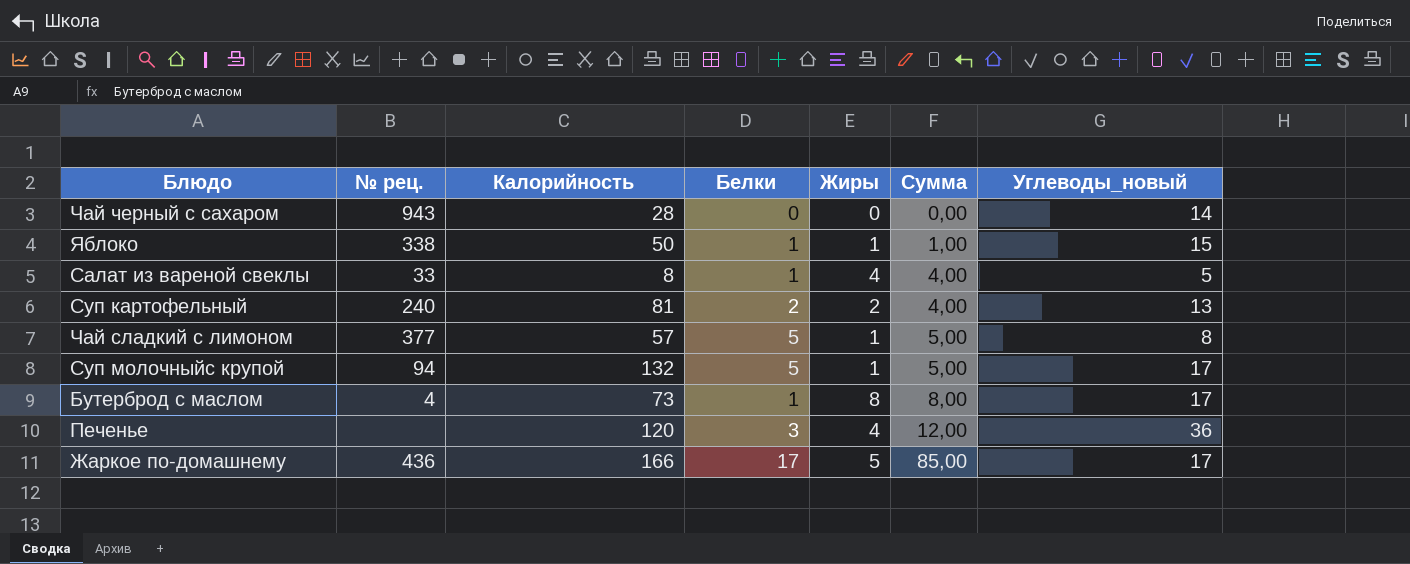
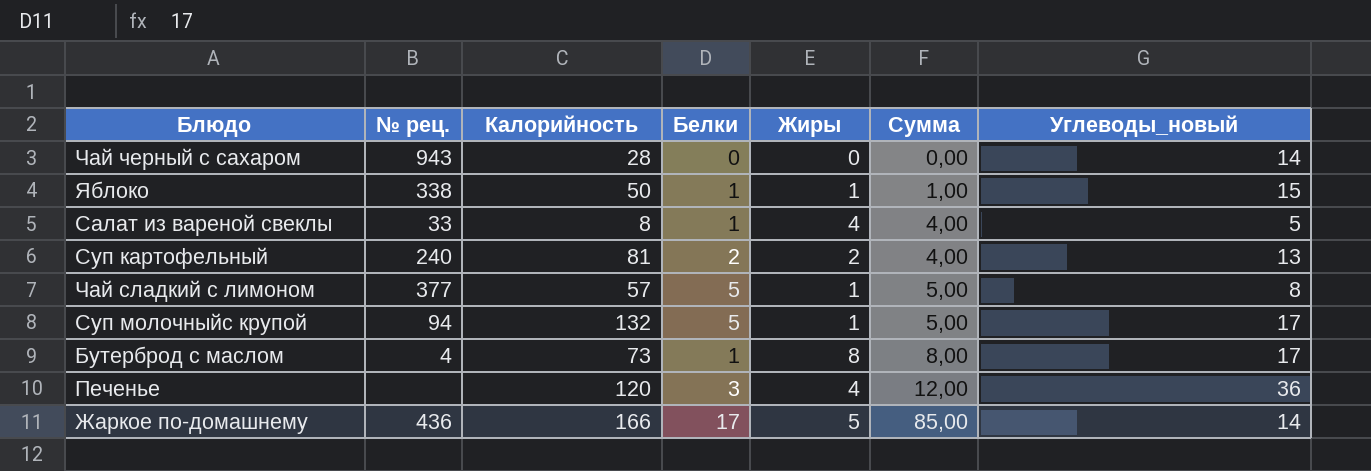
Жаркое по-домашнему | Углеводы_новый: 17 -> 14

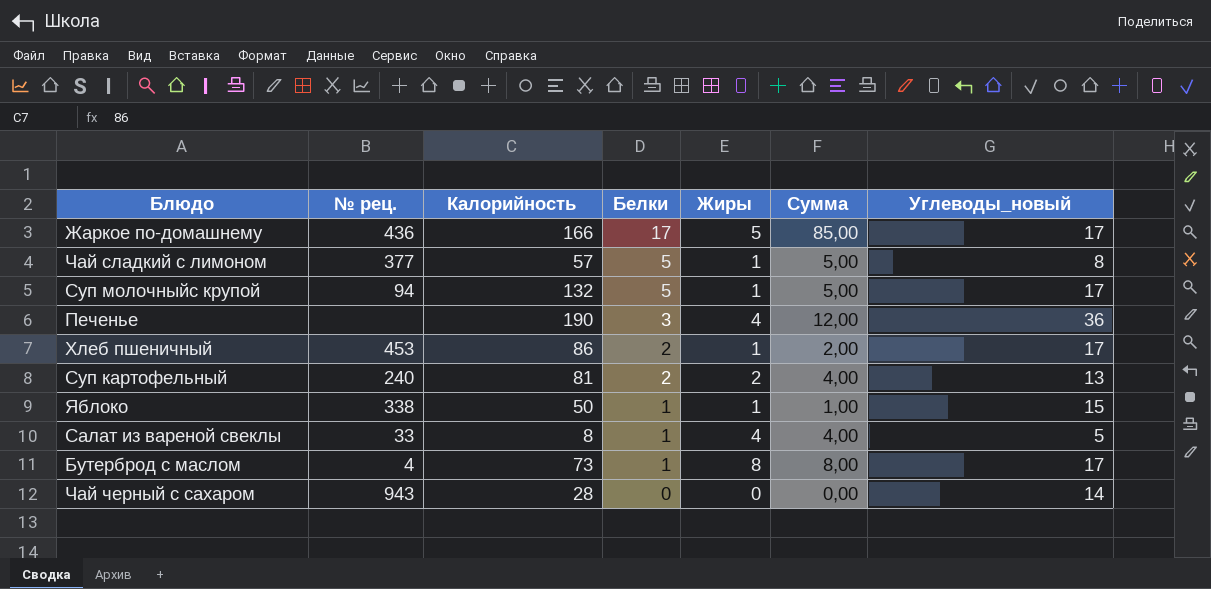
row order: Сумма ascending -> Белки descending
Жаркое по-домашнему | Углеводы_новый: 14 -> 17
Печенье | Калорийность: 120 -> 190
row Хлеб пшеничный: none -> 453 | 86 | 2 | 1 | 2,00 | 17

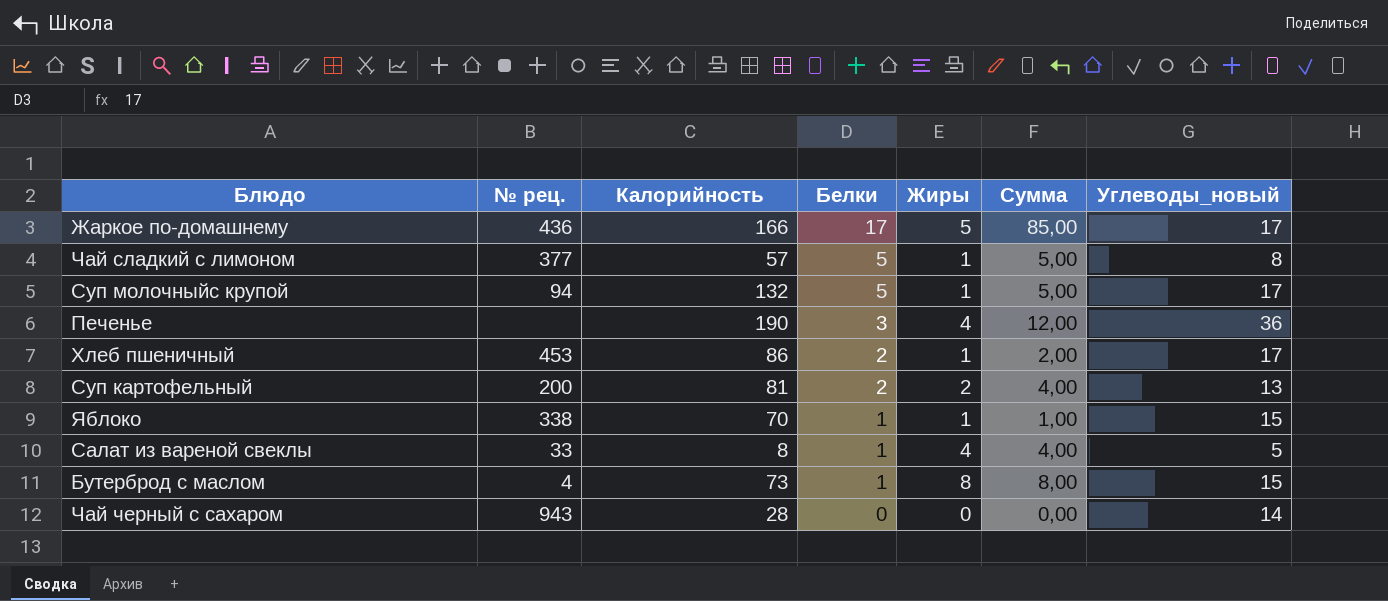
Суп картофельный | № рец.: 240 -> 200
Яблоко | Калорийность: 50 -> 70
Бутерброд с маслом | Углеводы_новый: 17 -> 15

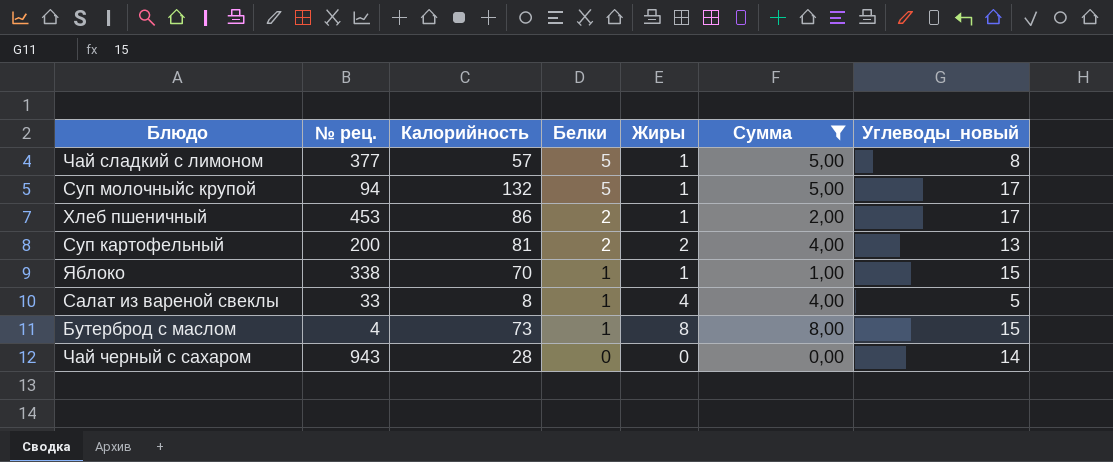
filter: none -> Сумма <= 8,00

